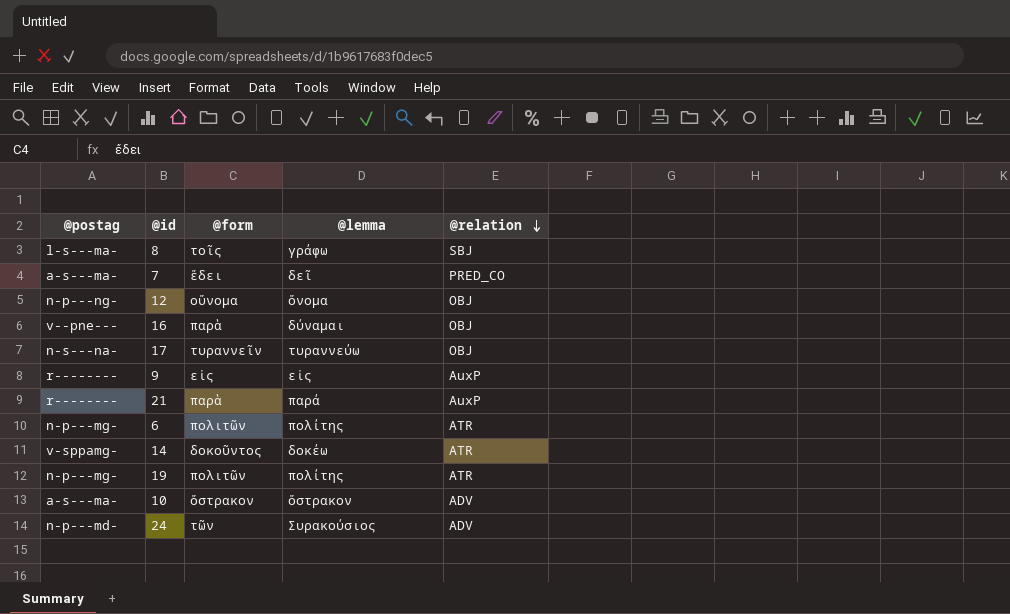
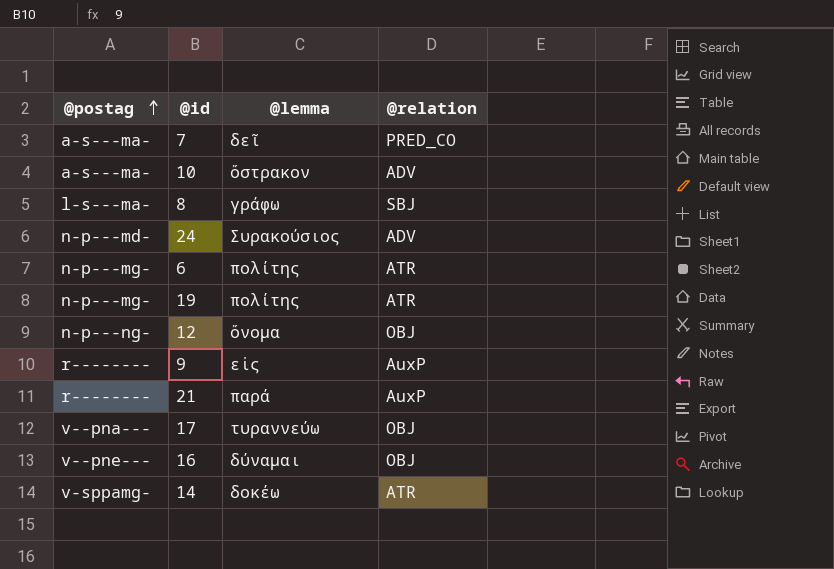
row order: @relation descending -> @postag ascending
column @form | position: 3 -> none
17 | @postag: n-s---na- -> v--pna---

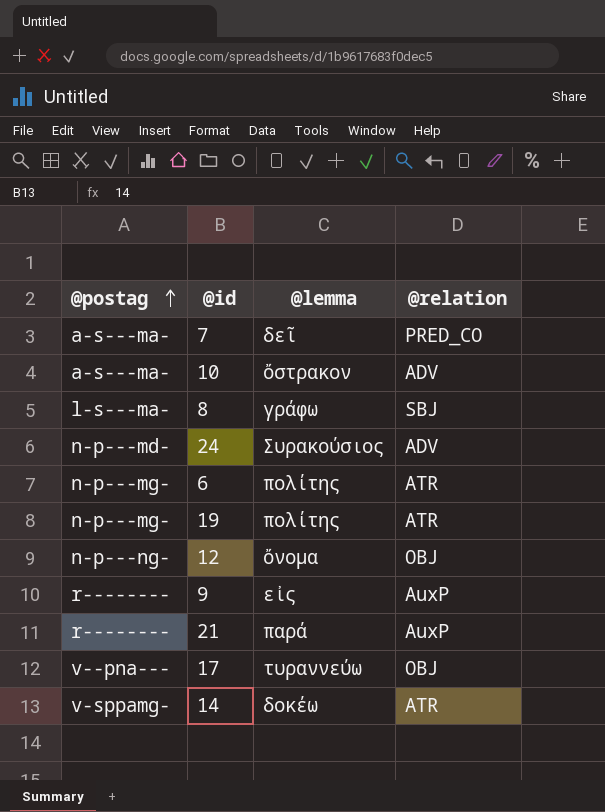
row 16: v--pne--- | δύναμαι | OBJ -> none

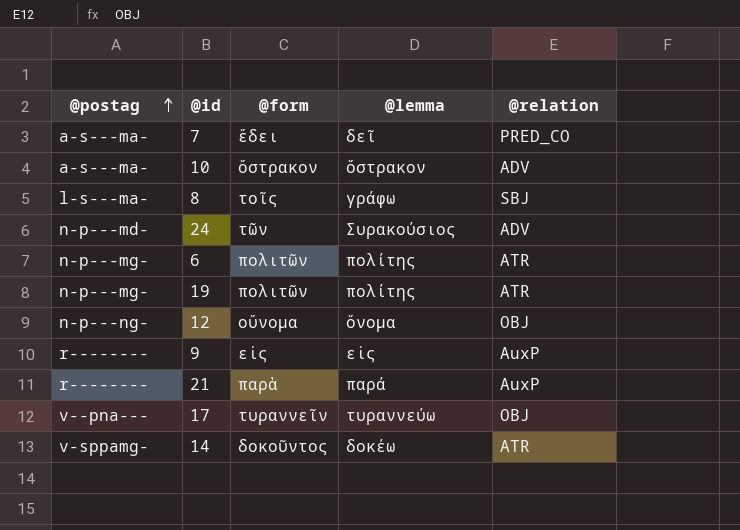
column @form | position: none -> 3

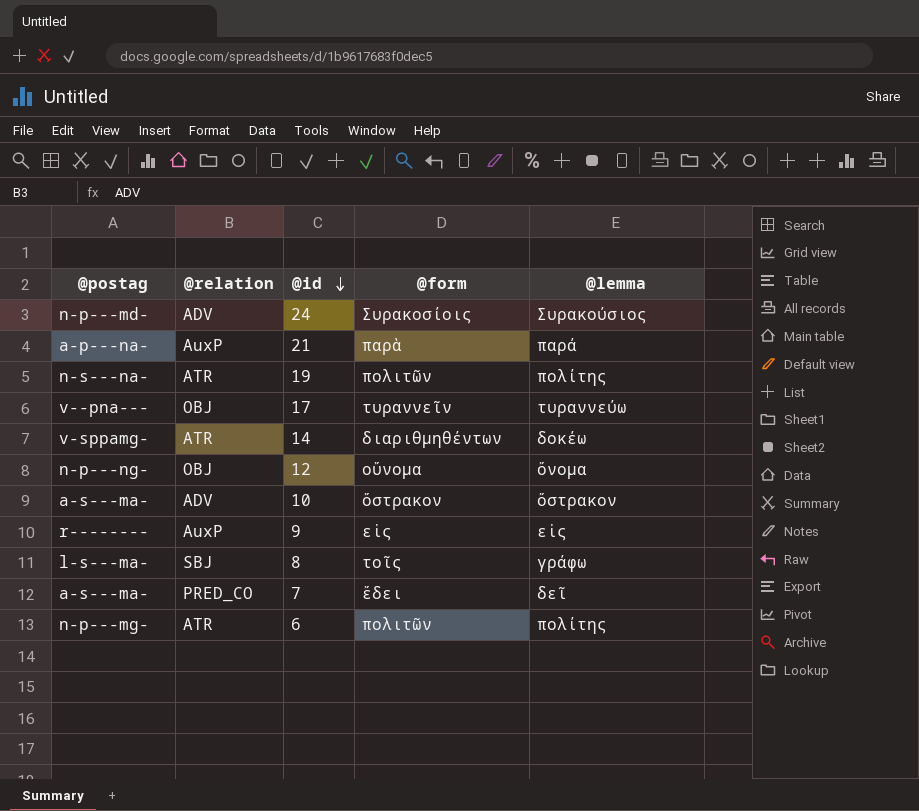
row order: @postag ascending -> @id descending
column @relation | position: 5 -> 2
24 | @form: τῶν -> Συρακοσίοις
21 | @postag: r-------- -> a-p---na-
19 | @postag: n-p---mg- -> n-s---na-
14 | @form: δοκοῦντος -> διαριθμηθέντων

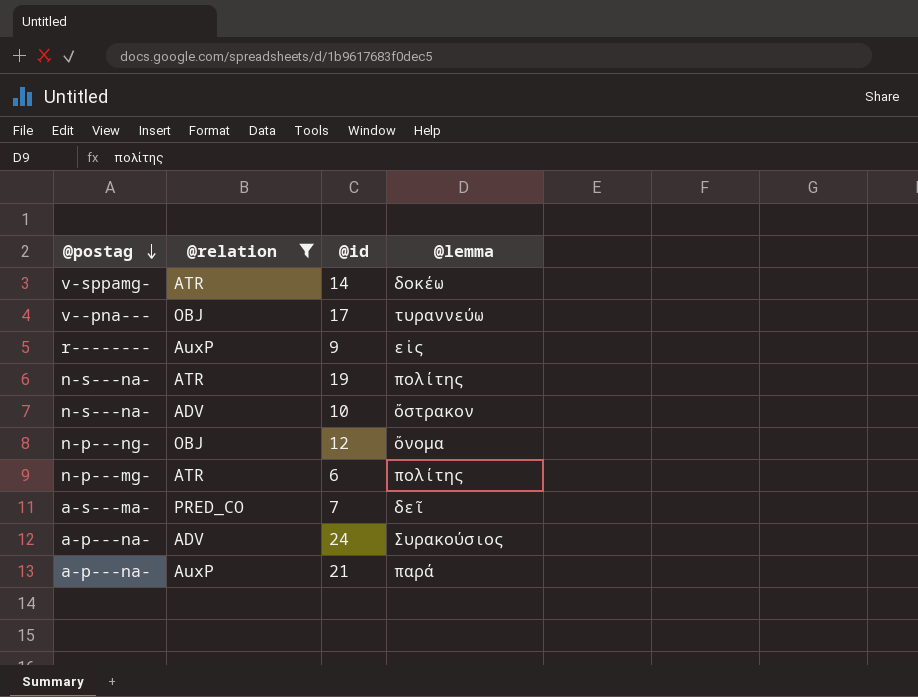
filter: none -> @relation != SBJ
row order: @id descending -> @postag descending
column @form | position: 4 -> none
10 | @postag: a-s---ma- -> n-s---na-
24 | @postag: n-p---md- -> a-p---na-

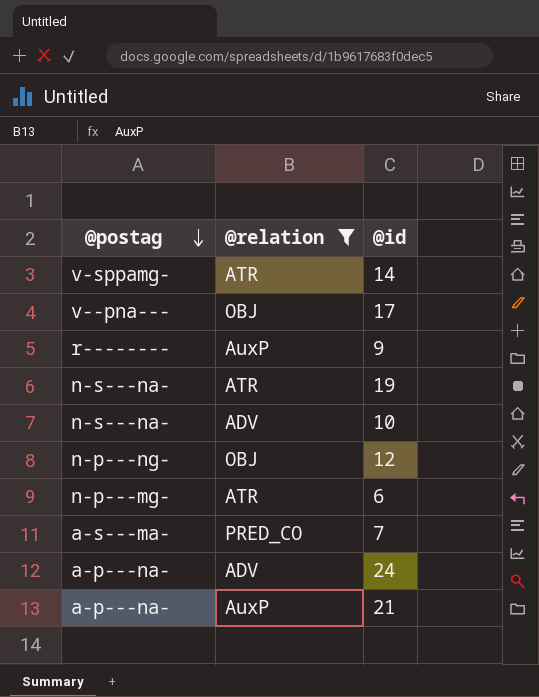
column @lemma | position: 4 -> none

